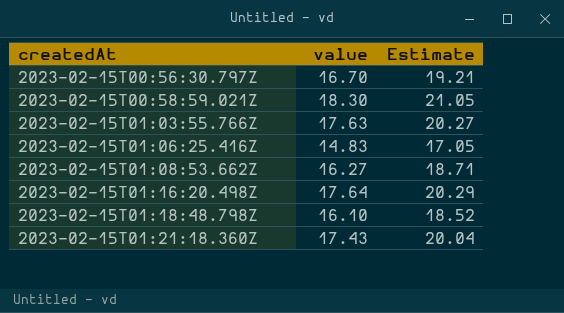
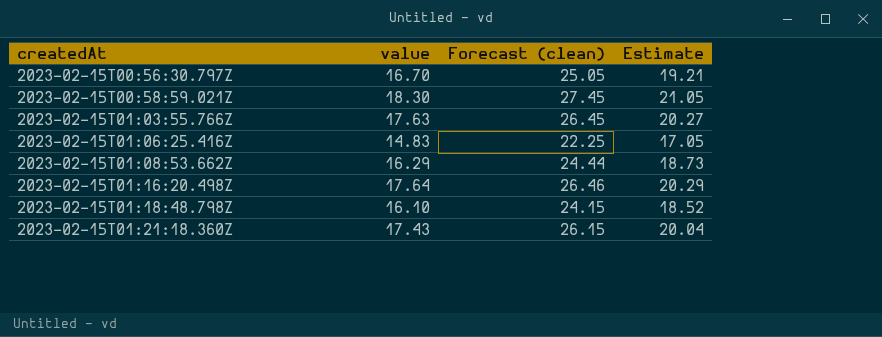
column Forecast (clean) | formula: none -> [value] * 1.5
2023-02-15T01:08:53.662Z | value: 16.27 -> 16.29
2023-02-15T01:08:53.662Z | Estimate: 18.71 -> 18.73

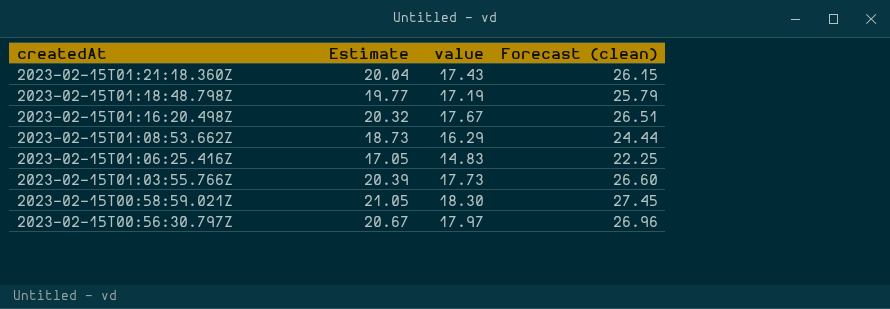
row order: createdAt ascending -> createdAt descending
column Estimate | position: 4 -> 2
2023-02-15T01:18:48.798Z | Estimate: 18.52 -> 19.77
2023-02-15T01:18:48.798Z | value: 16.10 -> 17.19
2023-02-15T01:18:48.798Z | Forecast (clean): 24.15 -> 25.79
2023-02-15T01:16:20.498Z | Estimate: 20.29 -> 20.32
2023-02-15T01:16:20.498Z | value: 17.64 -> 17.67
2023-02-15T01:16:20.498Z | Forecast (clean): 26.46 -> 26.51
2023-02-15T01:03:55.766Z | Estimate: 20.27 -> 20.39
2023-02-15T01:03:55.766Z | value: 17.63 -> 17.73
2023-02-15T01:03:55.766Z | Forecast (clean): 26.45 -> 26.60
2023-02-15T00:56:30.797Z | Estimate: 19.21 -> 20.67
2023-02-15T00:56:30.797Z | value: 16.70 -> 17.97
2023-02-15T00:56:30.797Z | Forecast (clean): 25.05 -> 26.96

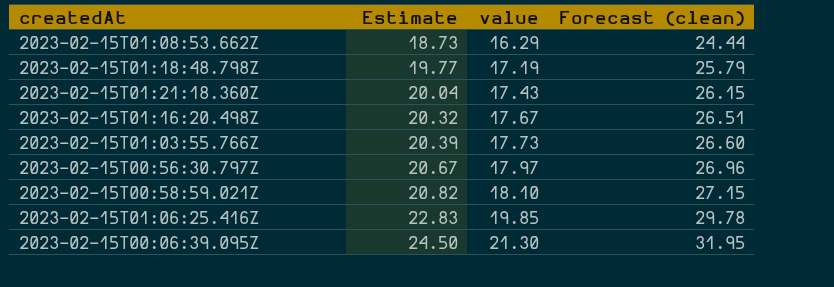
row order: createdAt descending -> Estimate ascending
2023-02-15T00:58:59.021Z | Estimate: 21.05 -> 20.82
2023-02-15T00:58:59.021Z | value: 18.30 -> 18.10
2023-02-15T00:58:59.021Z | Forecast (clean): 27.45 -> 27.15
2023-02-15T01:06:25.416Z | Estimate: 17.05 -> 22.83
2023-02-15T01:06:25.416Z | value: 14.83 -> 19.85
2023-02-15T01:06:25.416Z | Forecast (clean): 22.25 -> 29.78
row 2023-02-15T00:06:39.095Z: none -> 24.50 | 21.30 | 31.95

